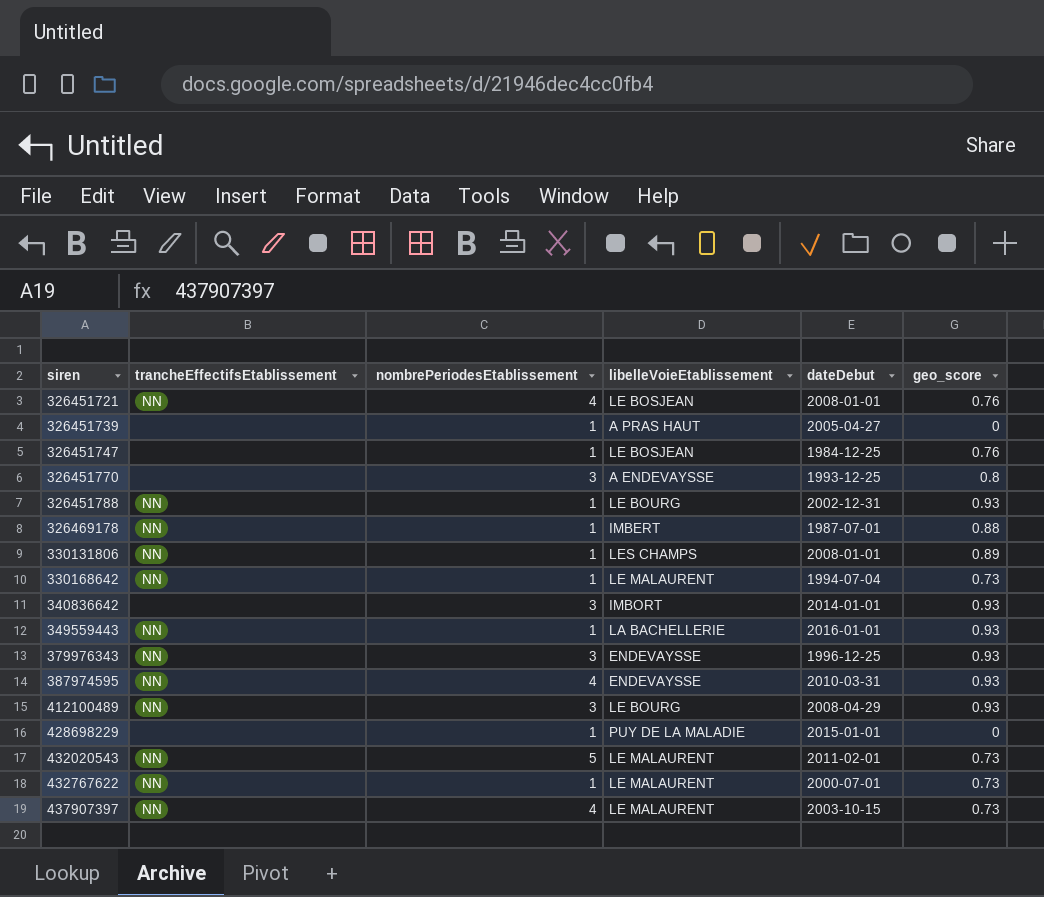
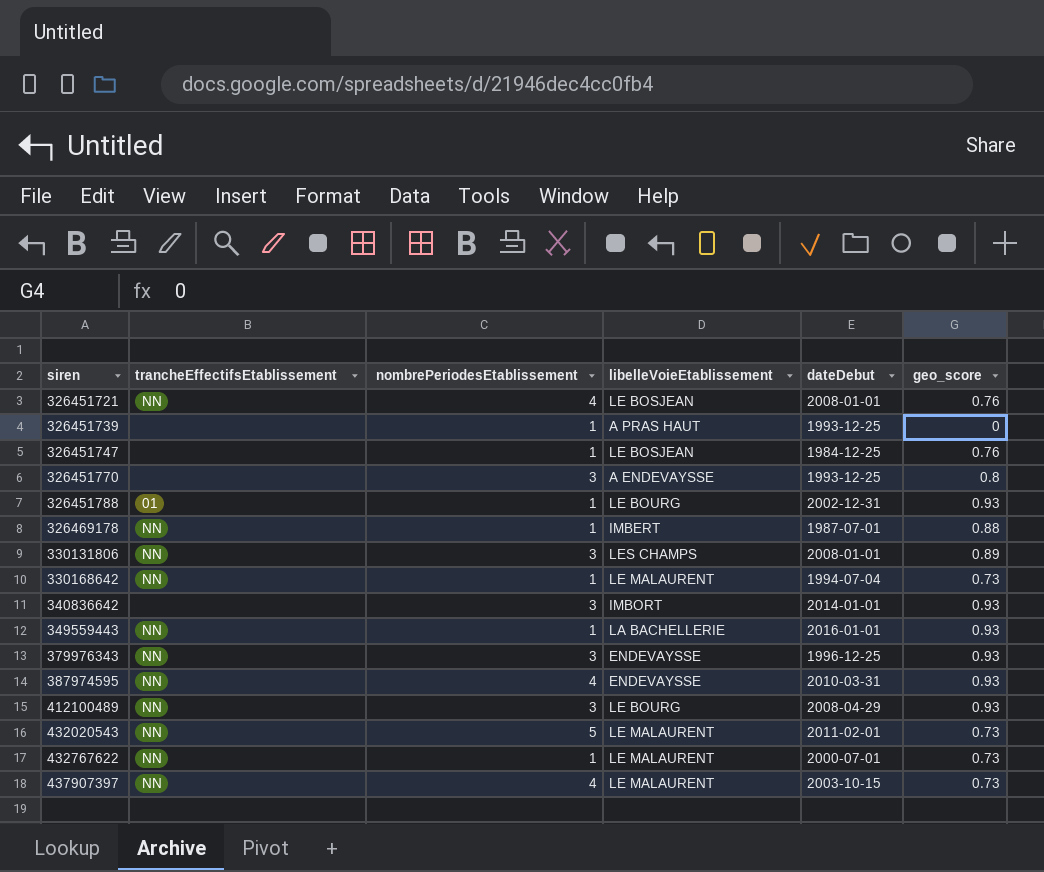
row 428698229: none | 1 | PUY DE LA MALADIE | 2015-01-01 | 0 -> none
326451739 | dateDebut: 2005-04-27 -> 1993-12-25
326451788 | trancheEffectifsEtablissement: NN -> 01
330131806 | nombrePeriodesEtablissement: 1 -> 3

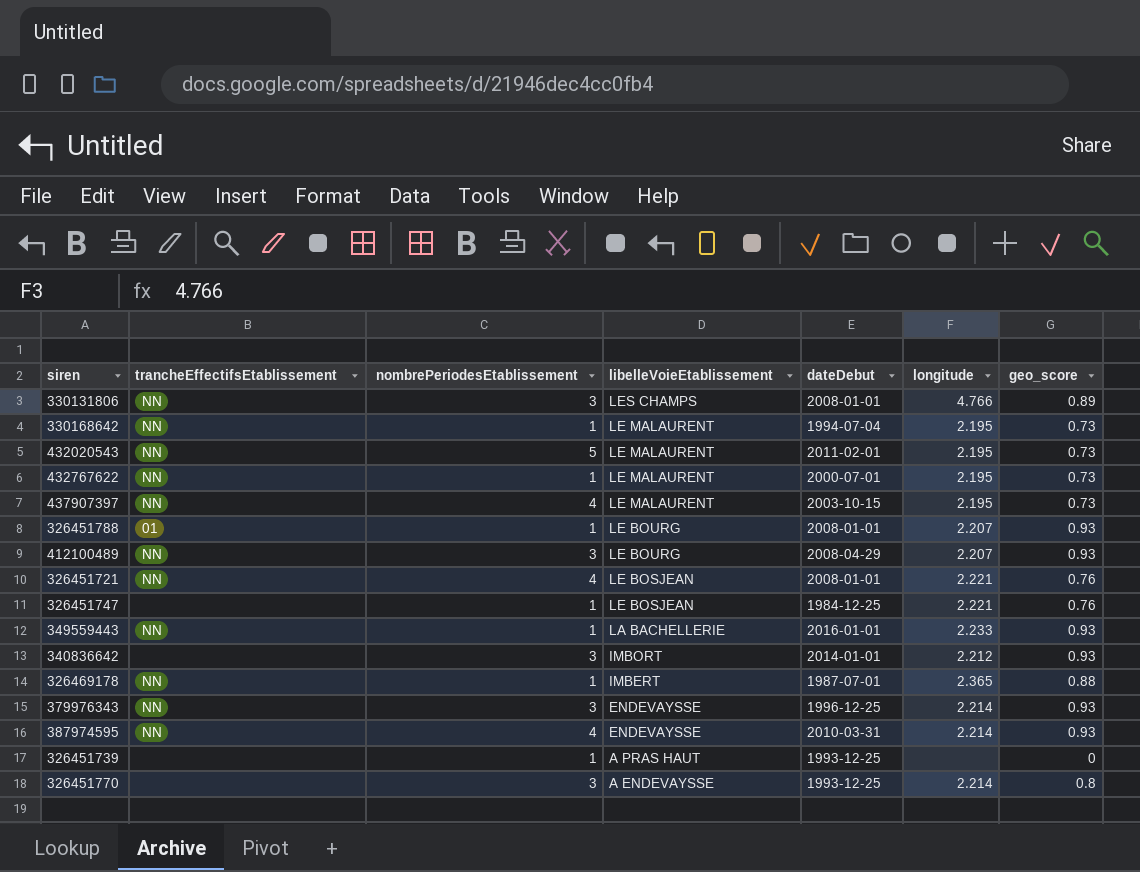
row order: siren ascending -> libelleVoieEtablissement descending
column longitude | position: none -> 6
326451788 | dateDebut: 2002-12-31 -> 2008-01-01

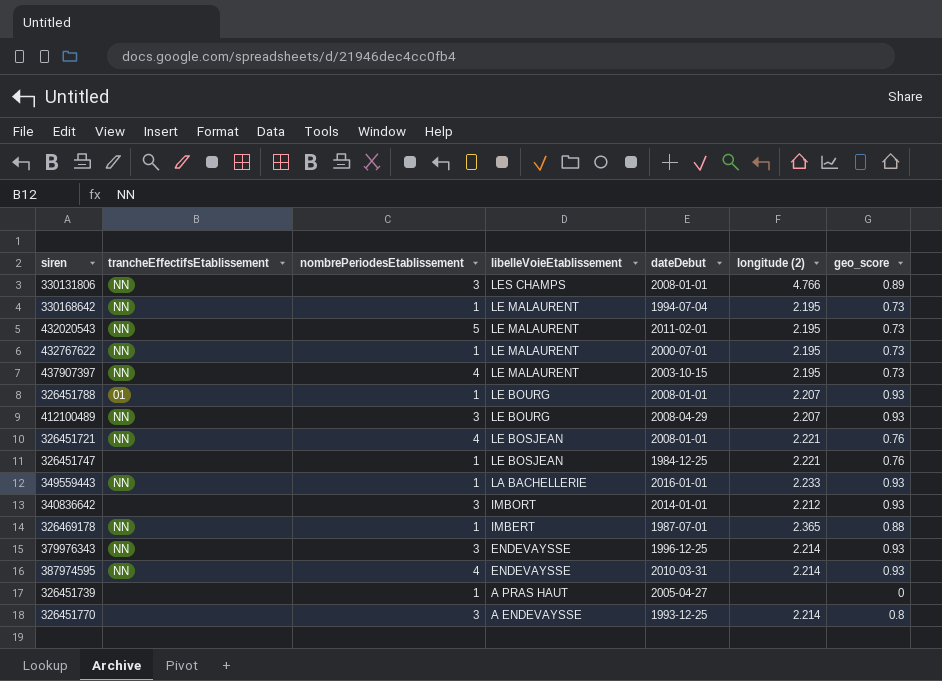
column name: longitude -> longitude (2)
326451739 | dateDebut: 1993-12-25 -> 2005-04-27

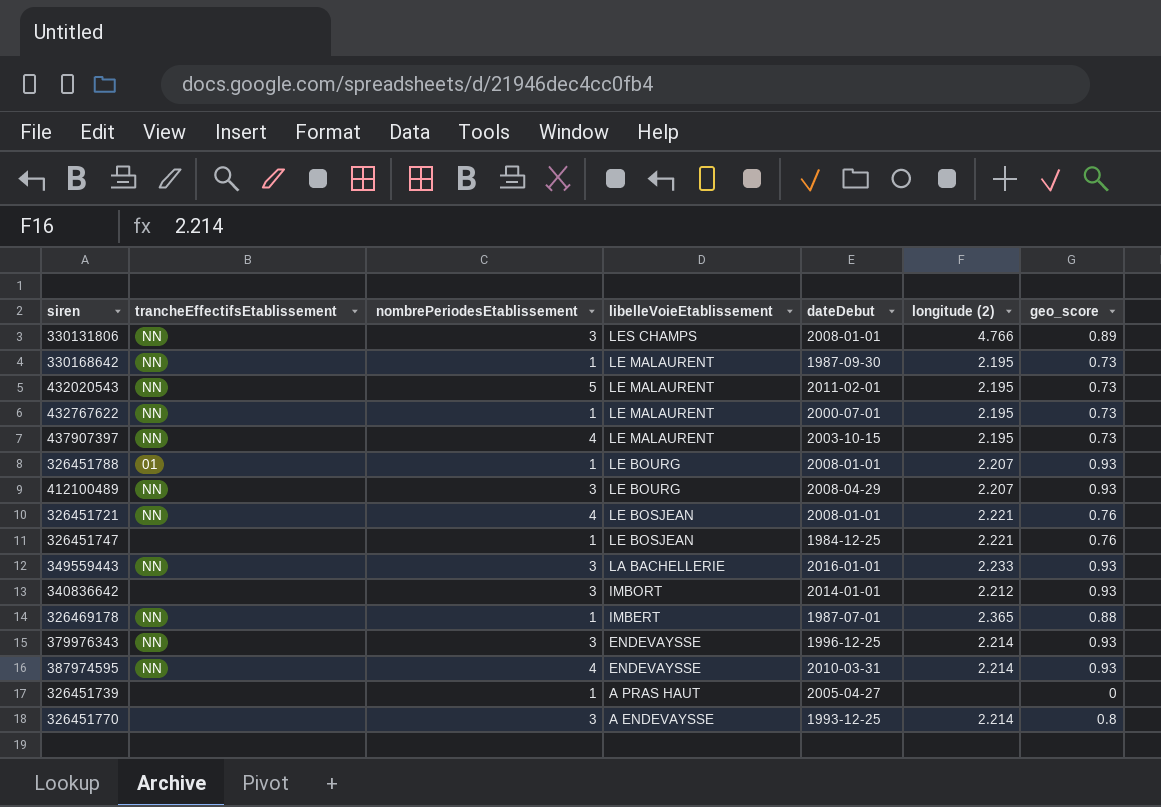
330168642 | dateDebut: 1994-07-04 -> 1987-09-30
349559443 | nombrePeriodesEtablissement: 1 -> 3

